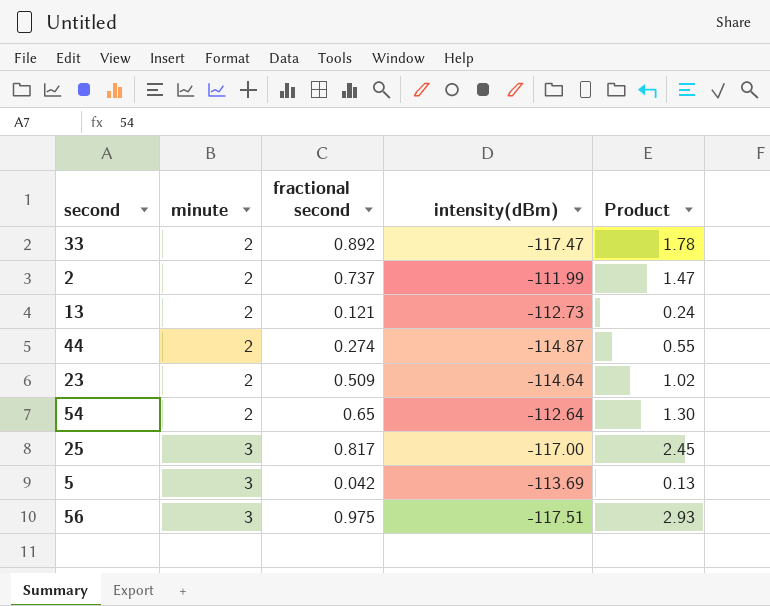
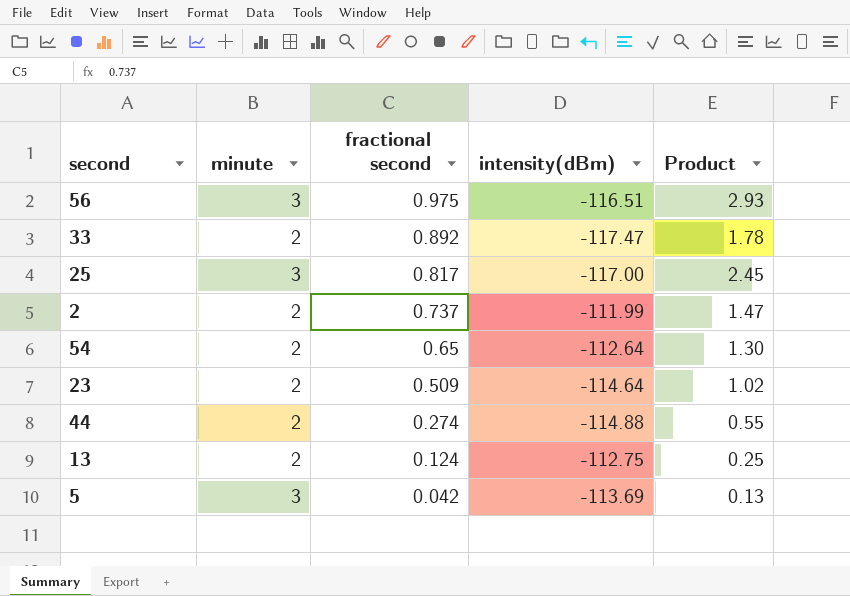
row order: minute ascending -> fractional second descending
56 | intensity(dBm): -117.51 -> -116.51
44 | intensity(dBm): -114.87 -> -114.88
13 | fractional second: 0.121 -> 0.124
13 | intensity(dBm): -112.73 -> -112.75
13 | Product: 0.24 -> 0.25

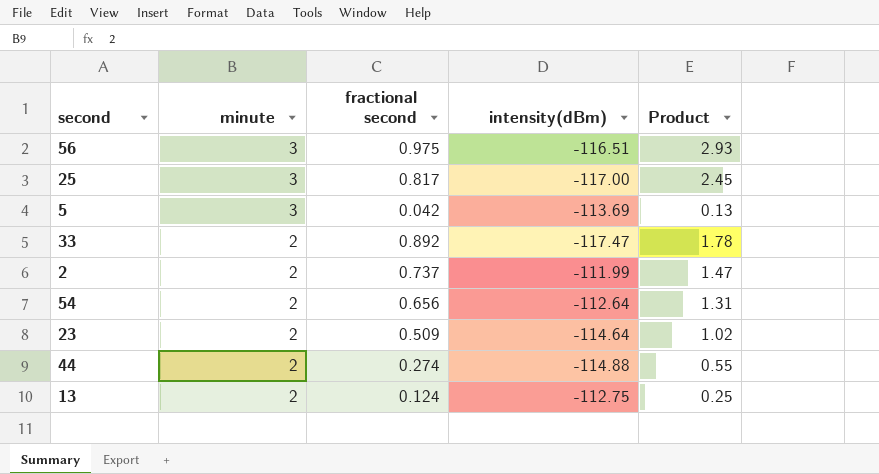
row order: fractional second descending -> minute descending
54 | fractional second: 0.65 -> 0.656
54 | Product: 1.30 -> 1.31

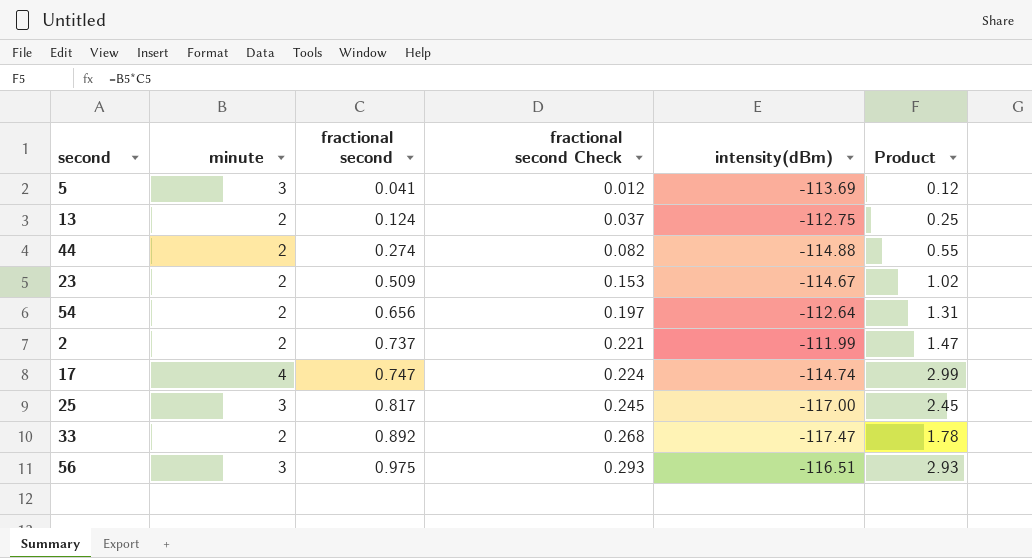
row order: minute descending -> fractional second ascending
column fractional second Check | formula: none -> [fractional second] * 0.3
5 | fractional second: 0.042 -> 0.041
5 | Product: 0.13 -> 0.12
23 | intensity(dBm): -114.64 -> -114.67
row 17: none -> 4 | 0.747 | 0.224 | -114.74 | 2.99

